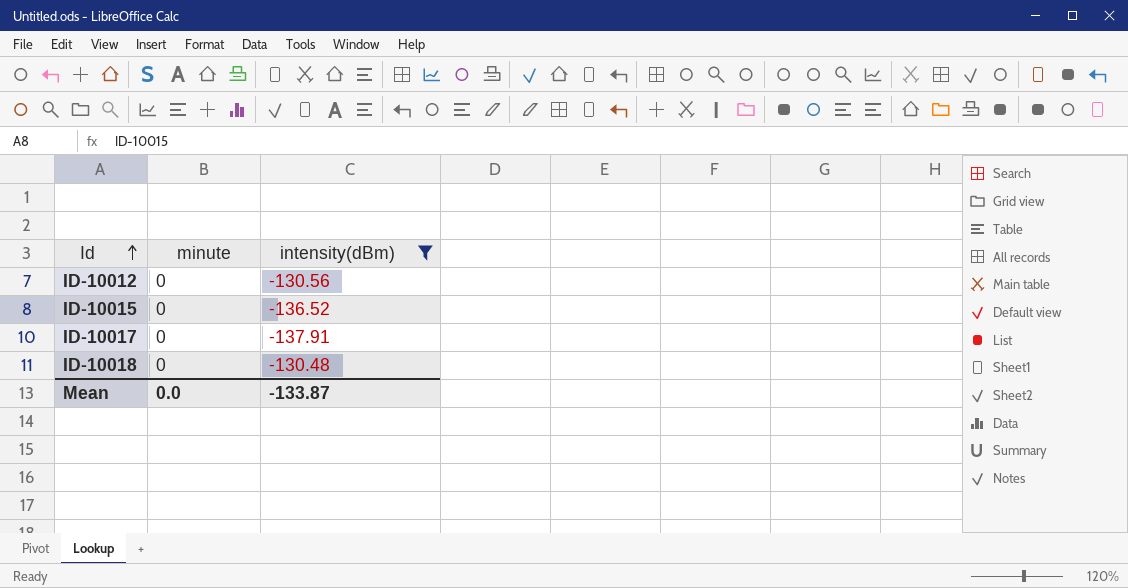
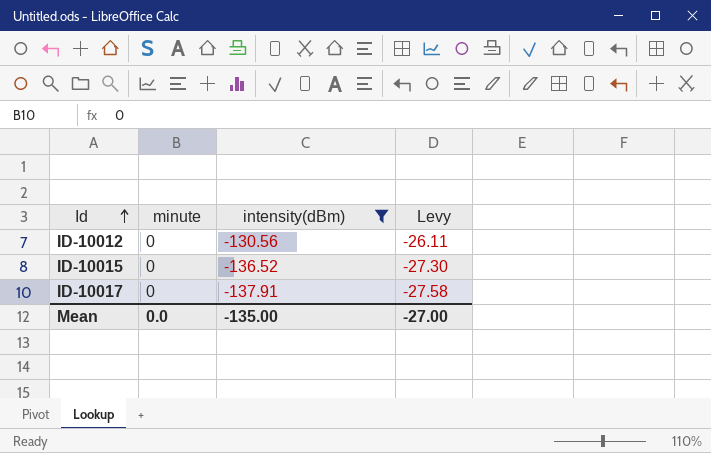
column Levy | formula: none -> [intensity(dBm)] * 0.2
row ID-10018: 0 | -130.48 -> none
Mean | intensity(dBm): -133.87 -> -135.00

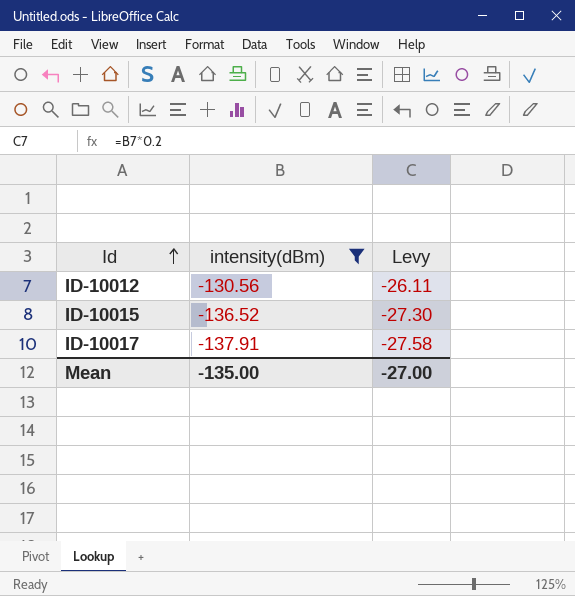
column minute | position: 2 -> none

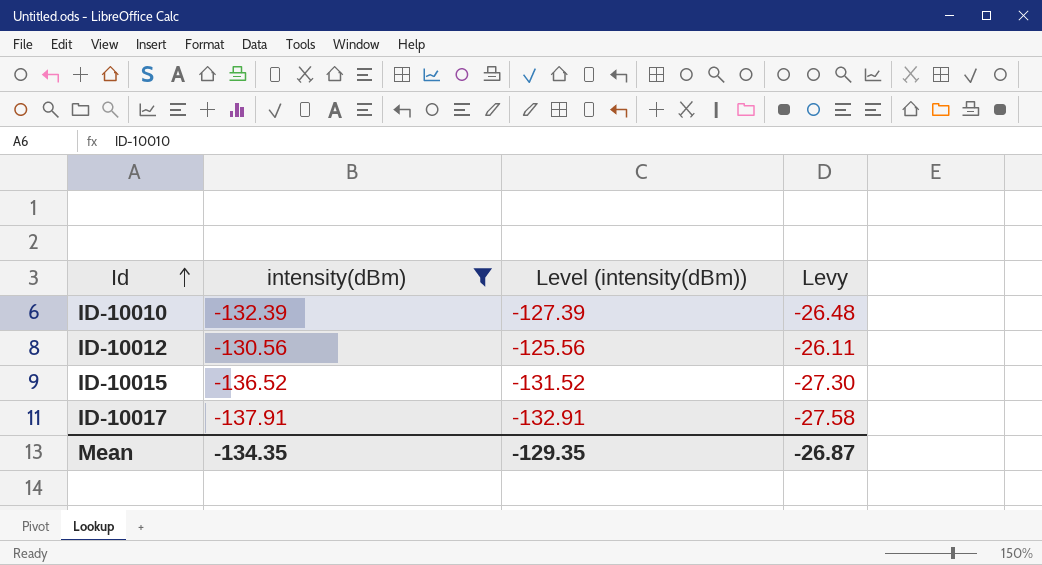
column Level (intensity(dBm)) | formula: none -> [intensity(dBm)] + 5
row ID-10010: none -> -132.39 | -127.39 | -26.48
Mean | intensity(dBm): -135.00 -> -134.35
Mean | Levy: -27.00 -> -26.87

